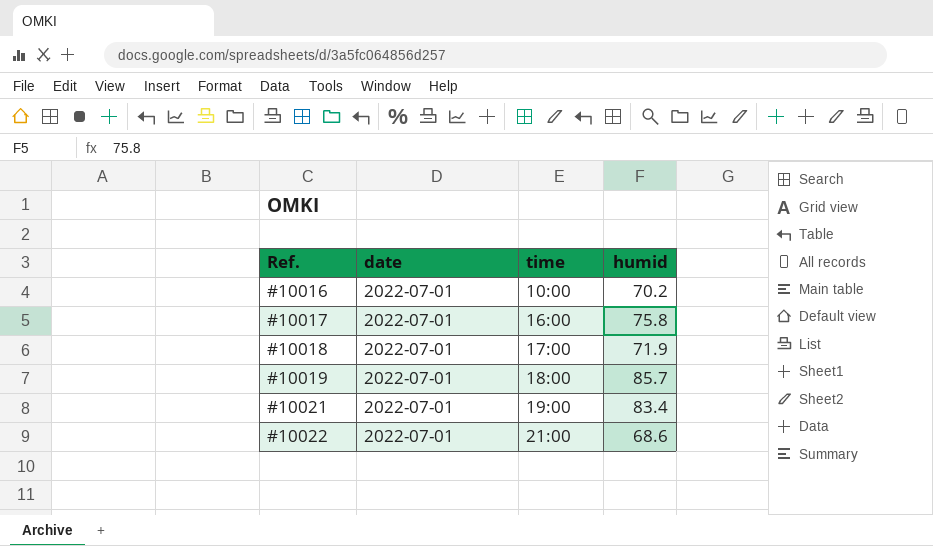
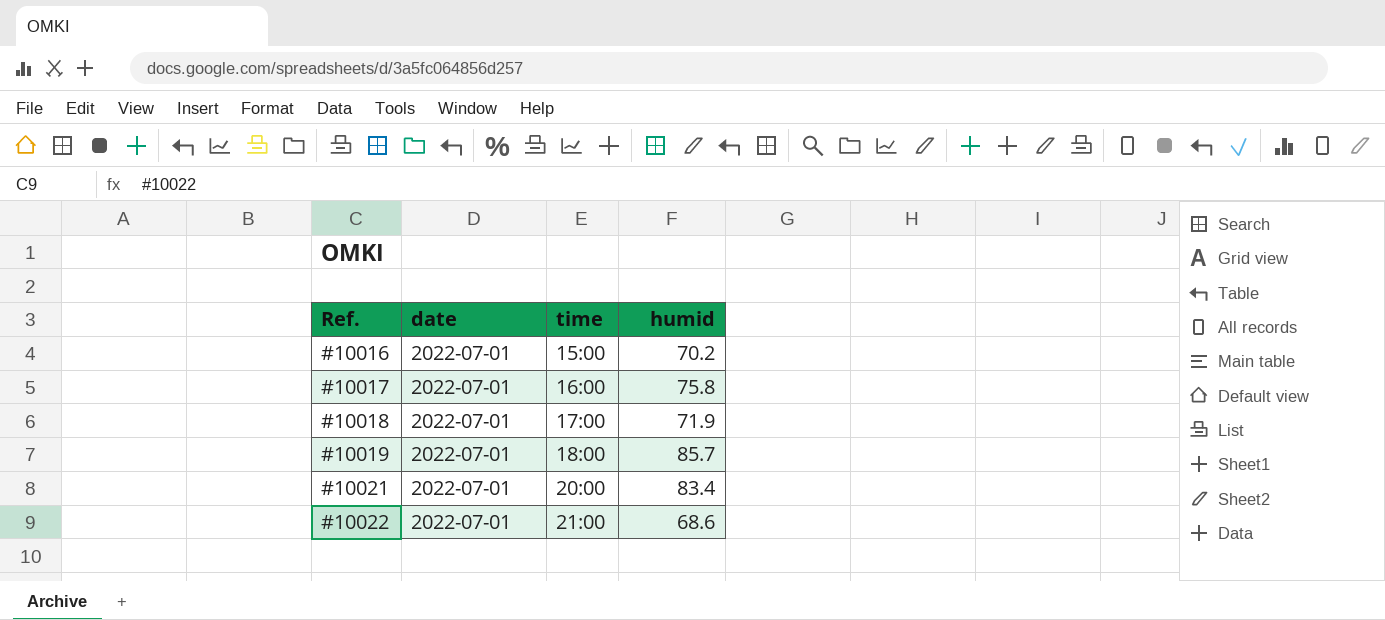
#10016 | time: 10:00 -> 15:00
#10021 | time: 19:00 -> 20:00

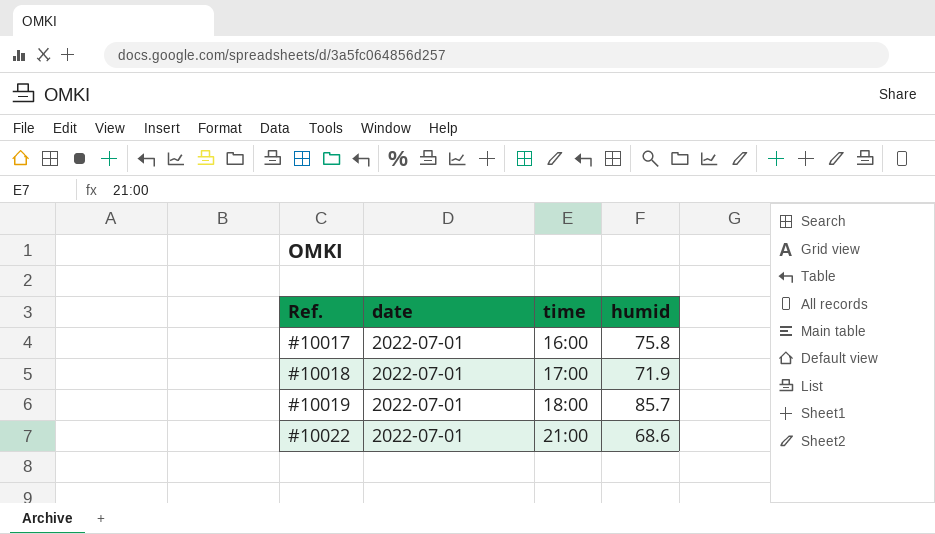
row #10016: 2022-07-01 | 15:00 | 70.2 -> none
row #10021: 2022-07-01 | 20:00 | 83.4 -> none

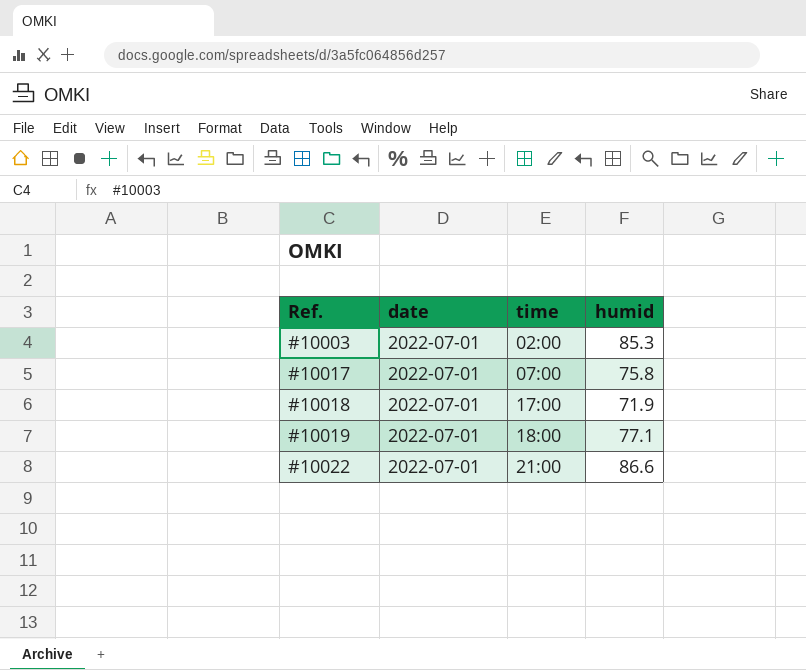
row #10003: none -> 2022-07-01 | 02:00 | 85.3
#10017 | time: 16:00 -> 07:00
#10019 | humid: 85.7 -> 77.1
#10022 | humid: 68.6 -> 86.6

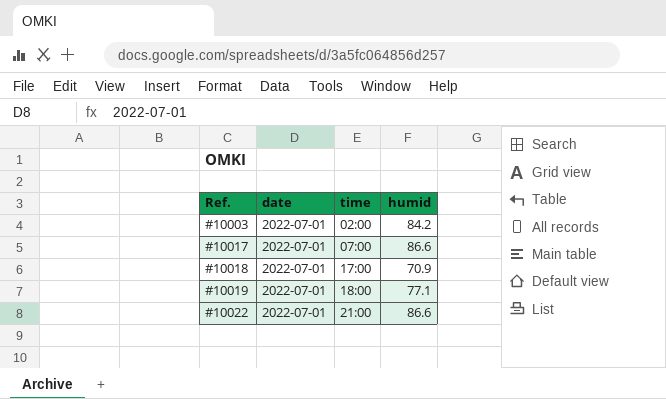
#10003 | humid: 85.3 -> 84.2
#10017 | humid: 75.8 -> 86.6
#10018 | humid: 71.9 -> 70.9

